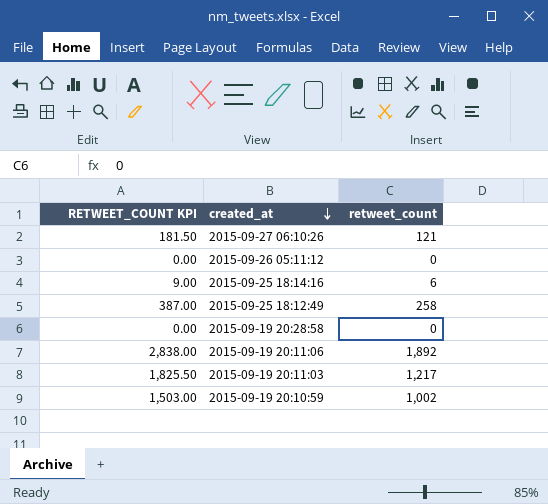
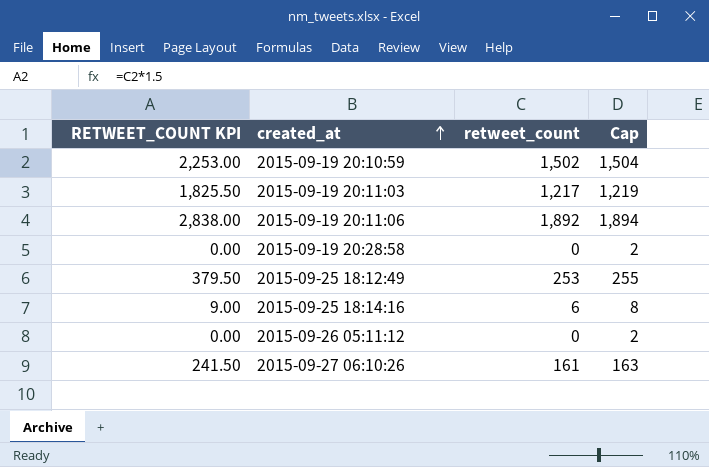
row order: created_at descending -> created_at ascending
column Cap | formula: none -> [retweet_count] + 2
2015-09-19 20:10:59 | RETWEET_COUNT KPI: 1,503.00 -> 2,253.00
2015-09-19 20:10:59 | retweet_count: 1,002 -> 1,502
2015-09-25 18:12:49 | RETWEET_COUNT KPI: 387.00 -> 379.50
2015-09-25 18:12:49 | retweet_count: 258 -> 253
2015-09-27 06:10:26 | RETWEET_COUNT KPI: 181.50 -> 241.50
2015-09-27 06:10:26 | retweet_count: 121 -> 161

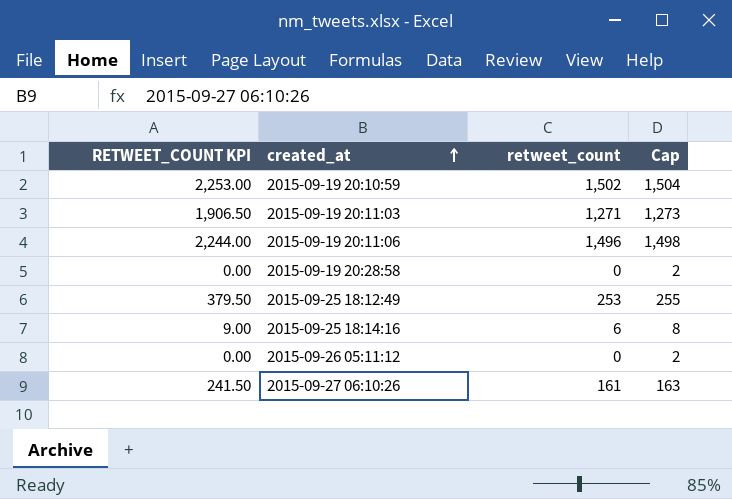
2015-09-19 20:11:03 | RETWEET_COUNT KPI: 1,825.50 -> 1,906.50
2015-09-19 20:11:03 | retweet_count: 1,217 -> 1,271
2015-09-19 20:11:03 | Cap: 1,219 -> 1,273
2015-09-19 20:11:06 | RETWEET_COUNT KPI: 2,838.00 -> 2,244.00
2015-09-19 20:11:06 | retweet_count: 1,892 -> 1,496
2015-09-19 20:11:06 | Cap: 1,894 -> 1,498

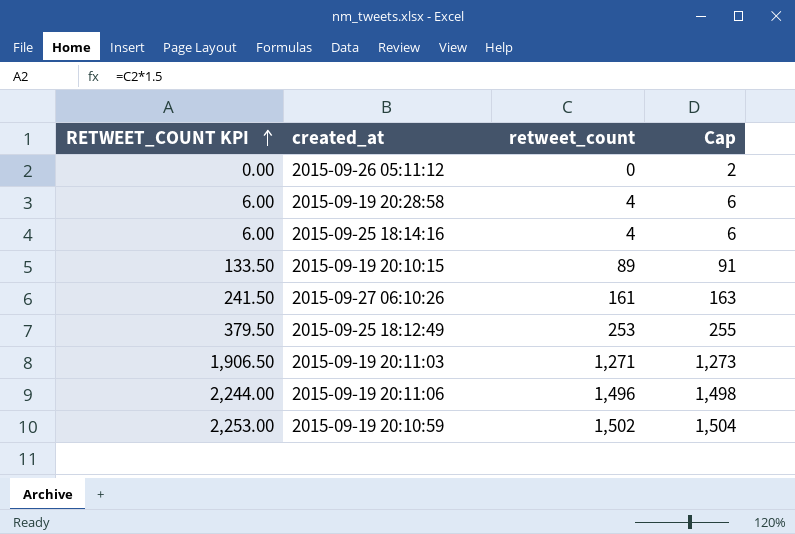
row order: created_at ascending -> RETWEET_COUNT KPI ascending
2015-09-19 20:28:58 | RETWEET_COUNT KPI: 0.00 -> 6.00
2015-09-19 20:28:58 | retweet_count: 0 -> 4
2015-09-19 20:28:58 | Cap: 2 -> 6
2015-09-25 18:14:16 | RETWEET_COUNT KPI: 9.00 -> 6.00
2015-09-25 18:14:16 | retweet_count: 6 -> 4
2015-09-25 18:14:16 | Cap: 8 -> 6
row 2015-09-19 20:10:15: none -> 133.50 | 89 | 91

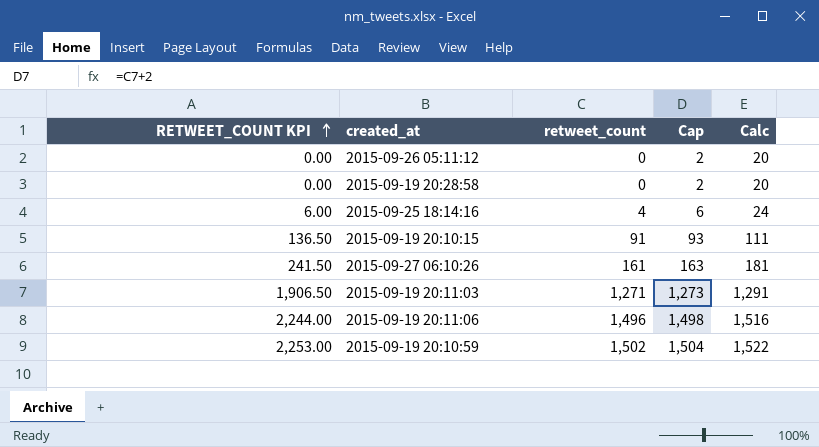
column Calc | formula: none -> [retweet_count] + 20
row 2015-09-25 18:12:49: 379.50 | 253 | 255 -> none
2015-09-19 20:28:58 | RETWEET_COUNT KPI: 6.00 -> 0.00
2015-09-19 20:28:58 | retweet_count: 4 -> 0
2015-09-19 20:28:58 | Cap: 6 -> 2
2015-09-19 20:10:15 | RETWEET_COUNT KPI: 133.50 -> 136.50
2015-09-19 20:10:15 | retweet_count: 89 -> 91
2015-09-19 20:10:15 | Cap: 91 -> 93

